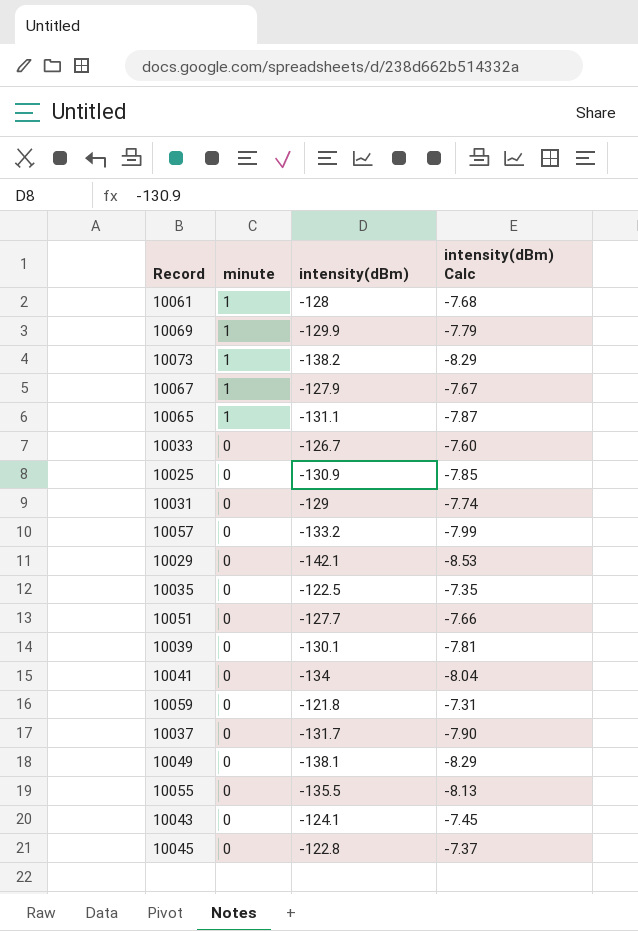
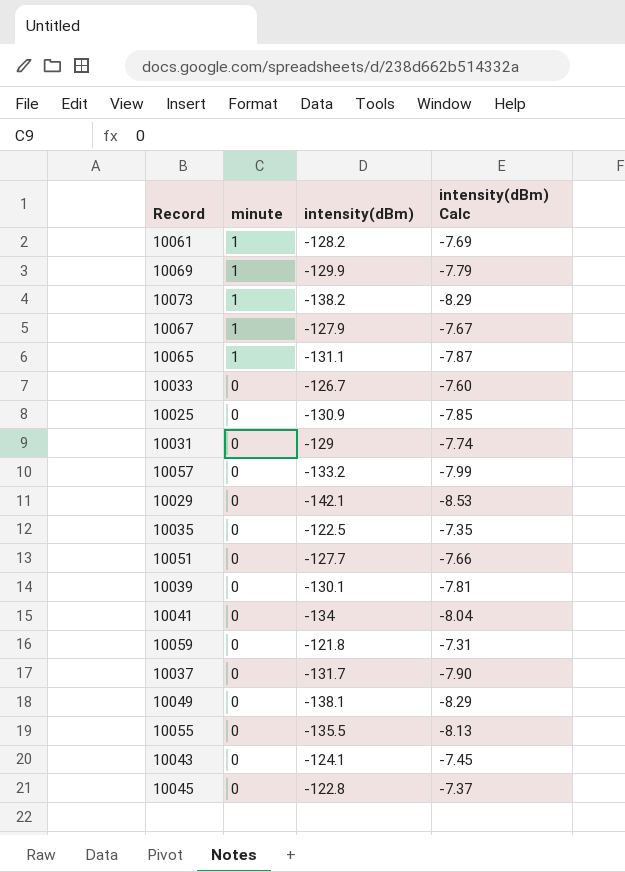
10061 | intensity(dBm): -128 -> -128.2
10061 | intensity(dBm) Calc: -7.68 -> -7.69

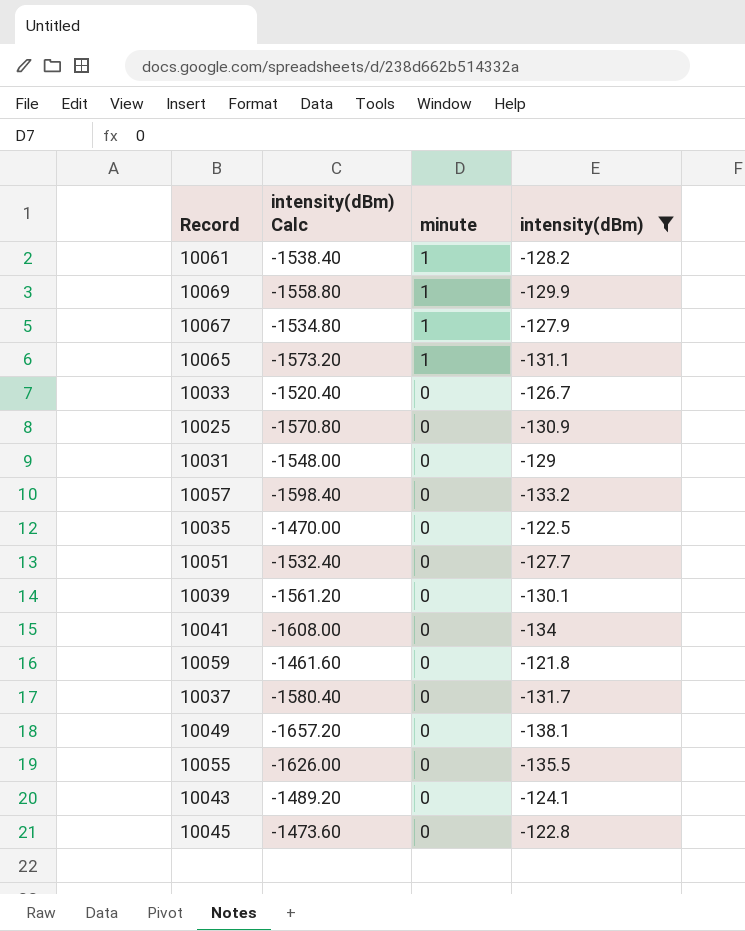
filter: none -> intensity(dBm) >= -138.1
column intensity(dBm) Calc | formula: [intensity(dBm)] * 0.06 -> [intensity(dBm)] * 12
column intensity(dBm) Calc | position: 4 -> 2

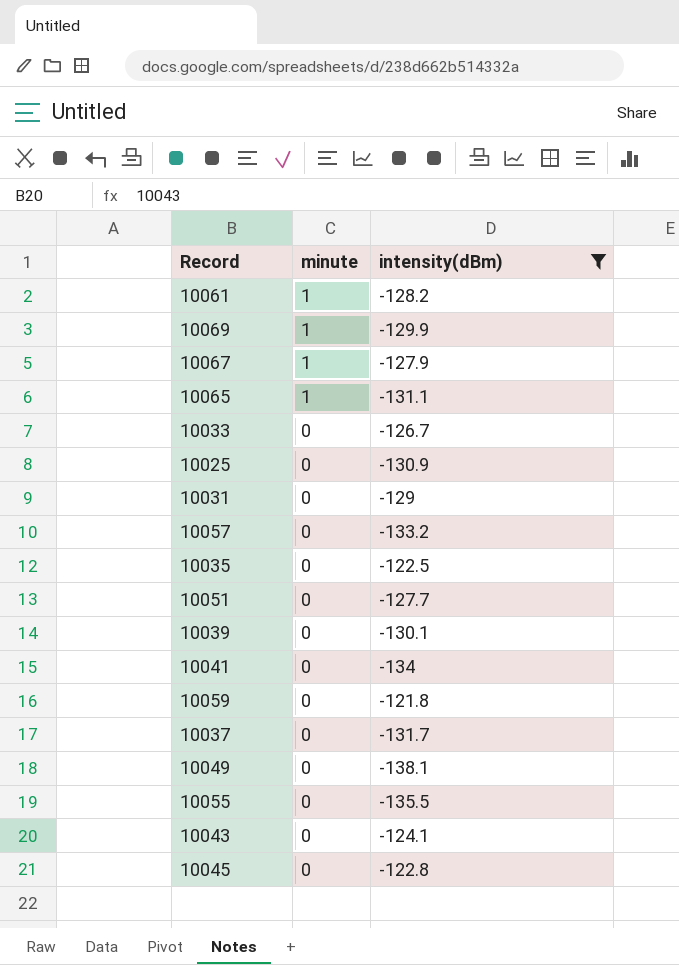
column intensity(dBm) Calc | formula: [intensity(dBm)] * 12 -> none

